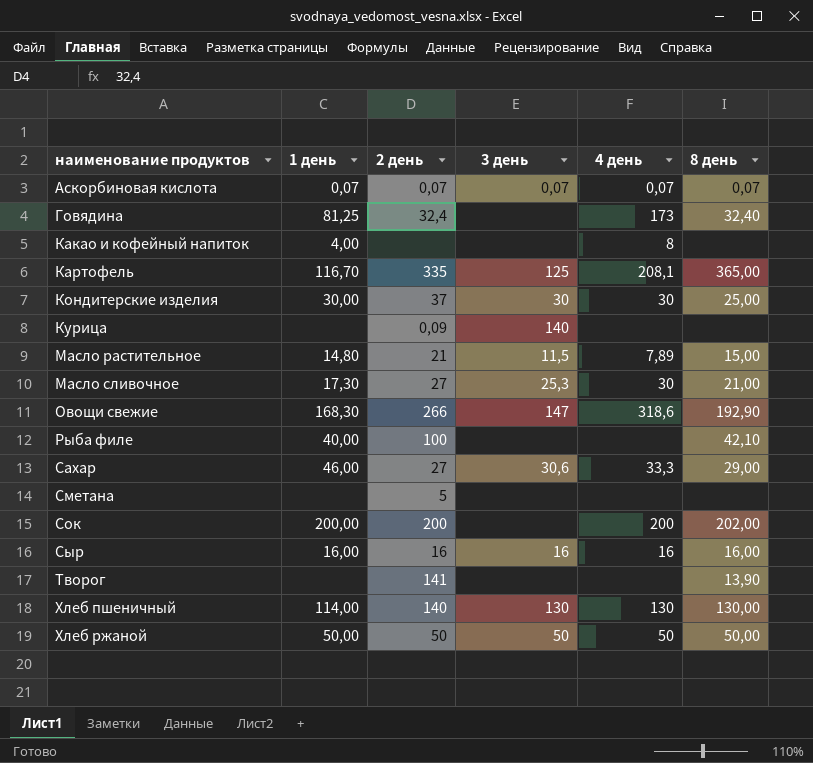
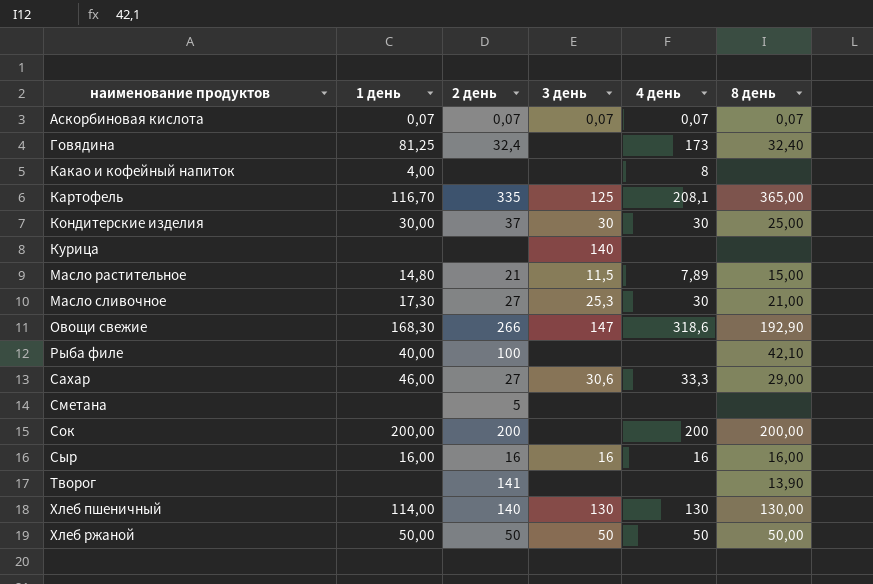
Курица | 2 день: 0,09 -> none
Сок | 8 день: 202,00 -> 200,00

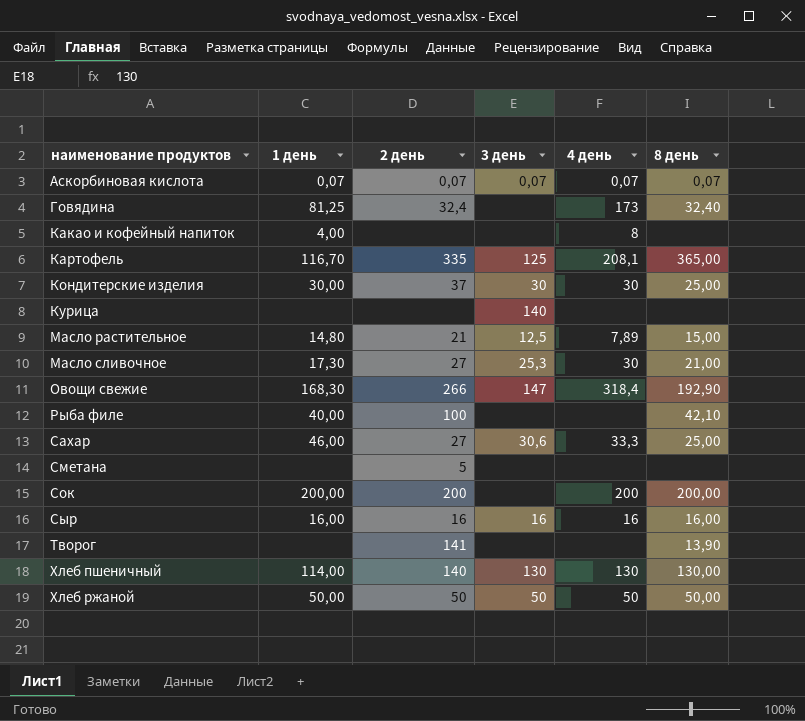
Масло растительное | 3 день: 11,5 -> 12,5
Овощи свежие | 4 день: 318,6 -> 318,4
Сахар | 8 день: 29,00 -> 25,00

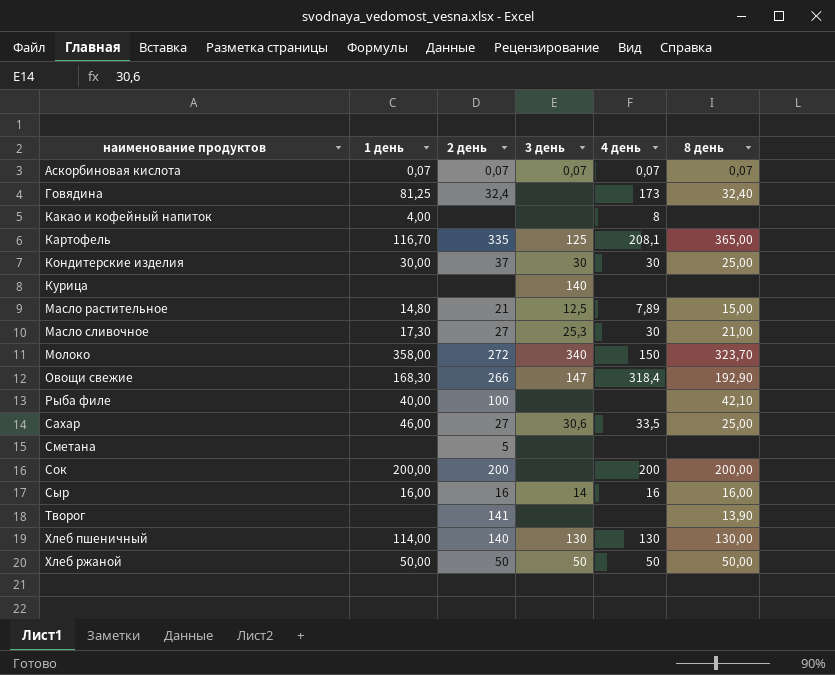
row Молоко: none -> 358,00 | 272 | 340 | 150 | 323,70
Сахар | 4 день: 33,3 -> 33,5
Сыр | 3 день: 16 -> 14

